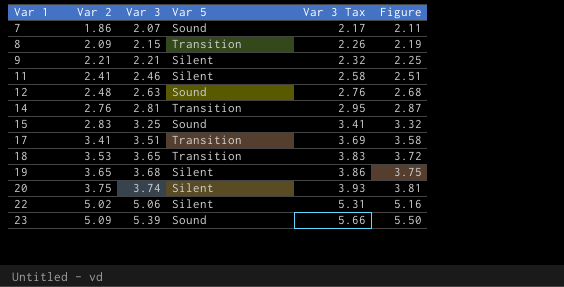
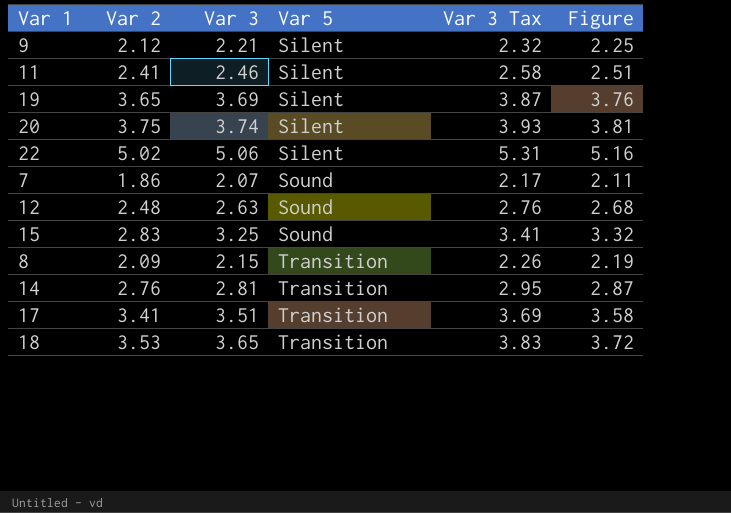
row order: Var 1 ascending -> Var 5 ascending
row 23: 5.09 | 5.39 | Sound | 5.66 | 5.50 -> none
9 | Var 2: 2.21 -> 2.12
19 | Var 3: 3.68 -> 3.69
19 | Var 3 Tax: 3.86 -> 3.87
19 | Figure: 3.75 -> 3.76

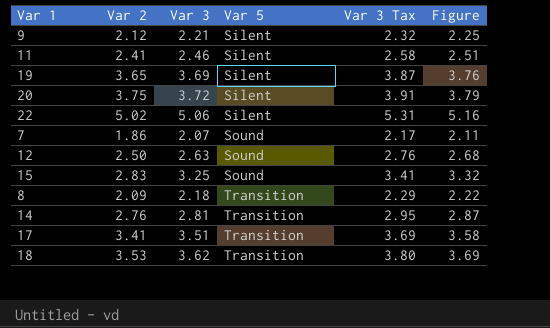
20 | Var 3: 3.74 -> 3.72
20 | Var 3 Tax: 3.93 -> 3.91
20 | Figure: 3.81 -> 3.79
12 | Var 2: 2.48 -> 2.50
8 | Var 3: 2.15 -> 2.18
8 | Var 3 Tax: 2.26 -> 2.29
8 | Figure: 2.19 -> 2.22
18 | Var 3: 3.65 -> 3.62
18 | Var 3 Tax: 3.83 -> 3.80
18 | Figure: 3.72 -> 3.69

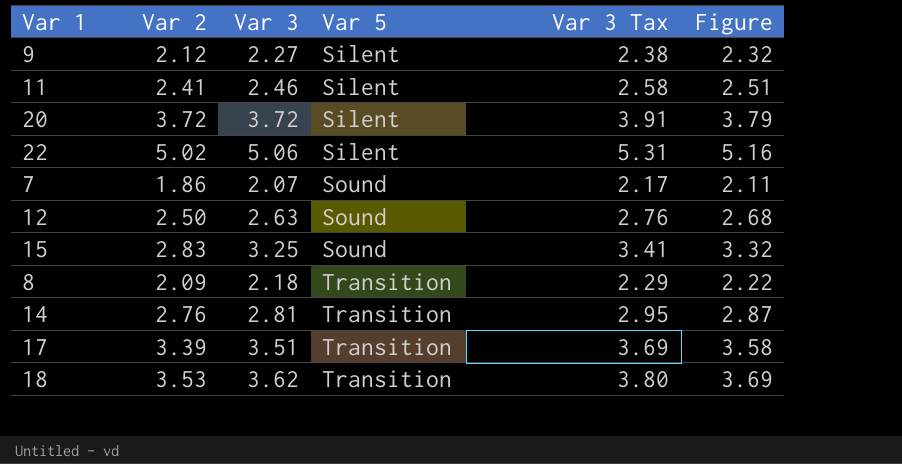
row 19: 3.65 | 3.69 | Silent | 3.87 | 3.76 -> none
9 | Var 3: 2.21 -> 2.27
9 | Var 3 Tax: 2.32 -> 2.38
9 | Figure: 2.25 -> 2.32
20 | Var 2: 3.75 -> 3.72
17 | Var 2: 3.41 -> 3.39

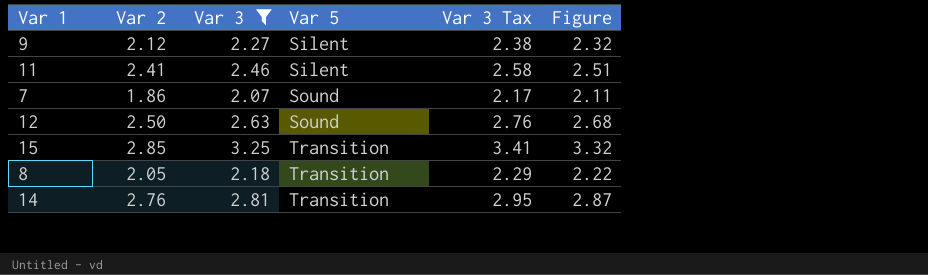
filter: none -> Var 3 <= 3.25
15 | Var 2: 2.83 -> 2.85
15 | Var 5: Sound -> Transition
8 | Var 2: 2.09 -> 2.05

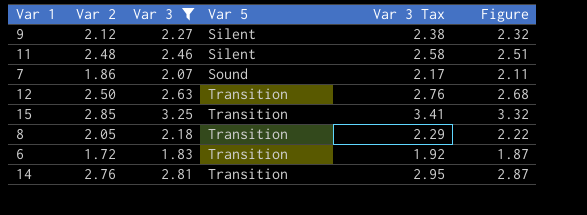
11 | Var 2: 2.41 -> 2.48
12 | Var 5: Sound -> Transition
row 6: none -> 1.72 | 1.83 | Transition | 1.92 | 1.87

